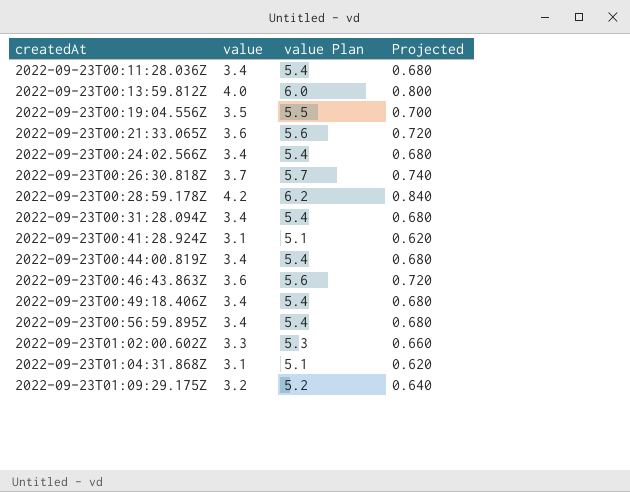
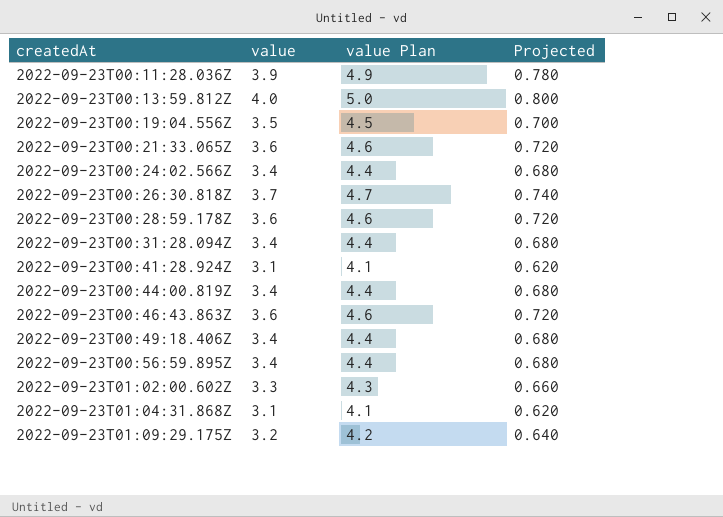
column value Plan | formula: [value] + 2 -> [value] + 1
2022-09-23T00:11:28.036Z | value: 3.4 -> 3.9
2022-09-23T00:11:28.036Z | Projected: 0.680 -> 0.780
2022-09-23T00:28:59.178Z | value: 4.2 -> 3.6
2022-09-23T00:28:59.178Z | Projected: 0.840 -> 0.720

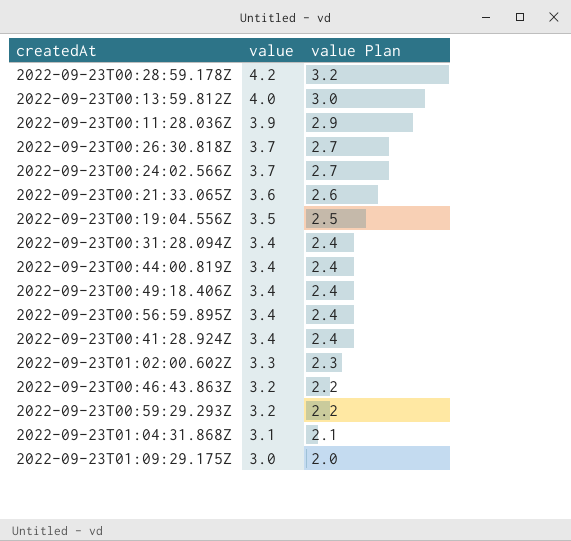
row order: createdAt ascending -> value descending
column Projected | formula: [value] * 0.2 -> none
column value Plan | formula: [value] + 1 -> [value] - 1
2022-09-23T00:28:59.178Z | value: 3.6 -> 4.2
2022-09-23T00:24:02.566Z | value: 3.4 -> 3.7
2022-09-23T00:41:28.924Z | value: 3.1 -> 3.4
2022-09-23T00:46:43.863Z | value: 3.6 -> 3.2
row 2022-09-23T00:59:29.293Z: none -> 3.2 | 2.2
2022-09-23T01:09:29.175Z | value: 3.2 -> 3.0

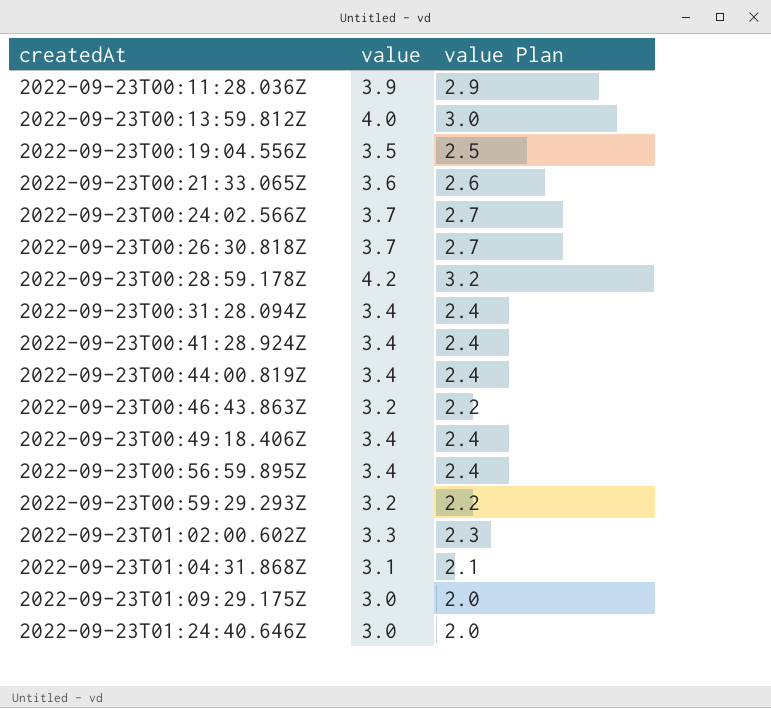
row order: value descending -> createdAt ascending
row 2022-09-23T01:24:40.646Z: none -> 3.0 | 2.0

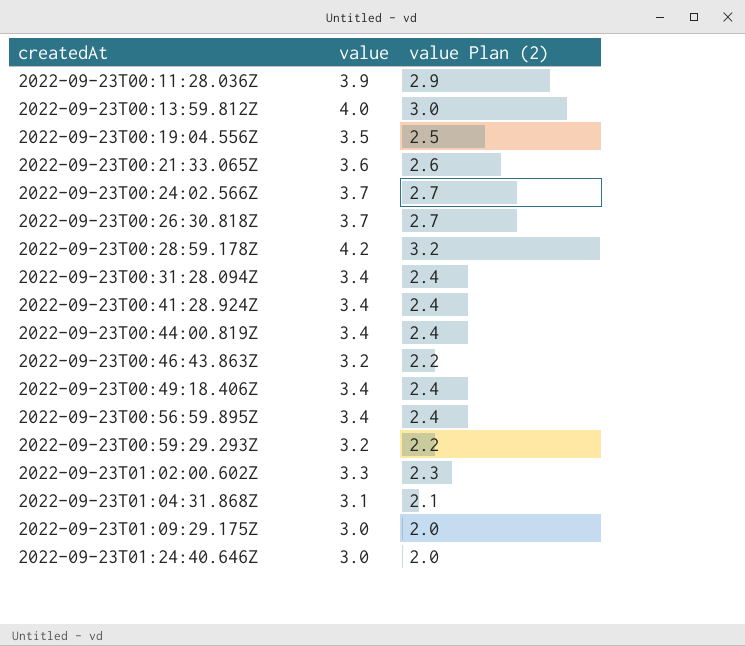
column name: value Plan -> value Plan (2)

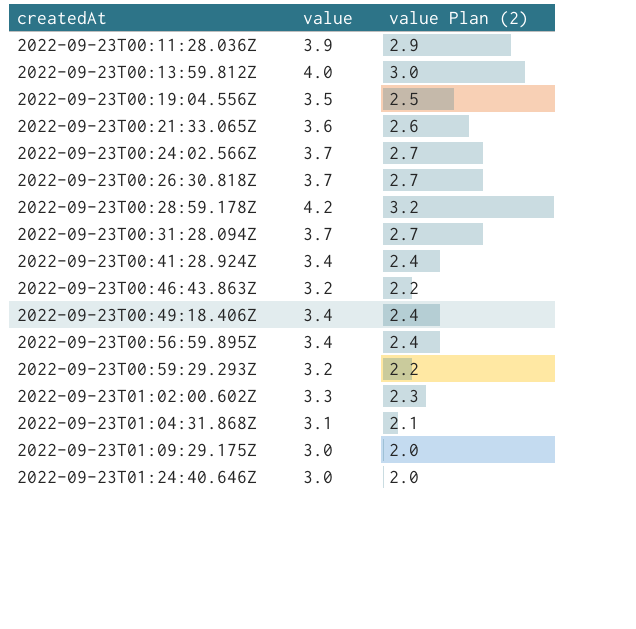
row 2022-09-23T00:44:00.819Z: 3.4 | 2.4 -> none
2022-09-23T00:31:28.094Z | value: 3.4 -> 3.7
2022-09-23T00:31:28.094Z | value Plan (2): 2.4 -> 2.7

